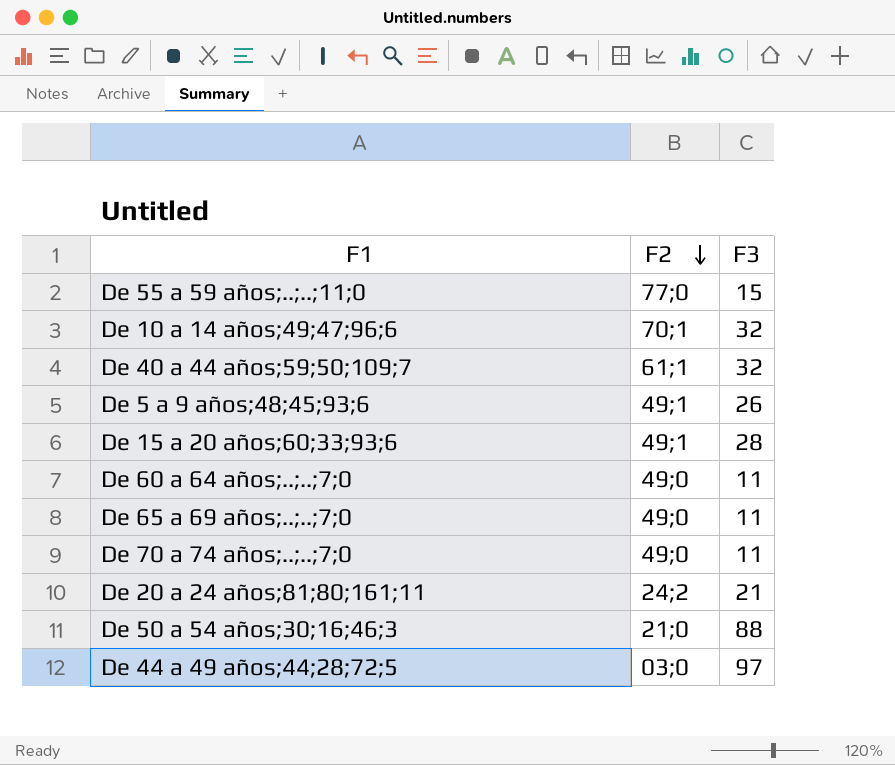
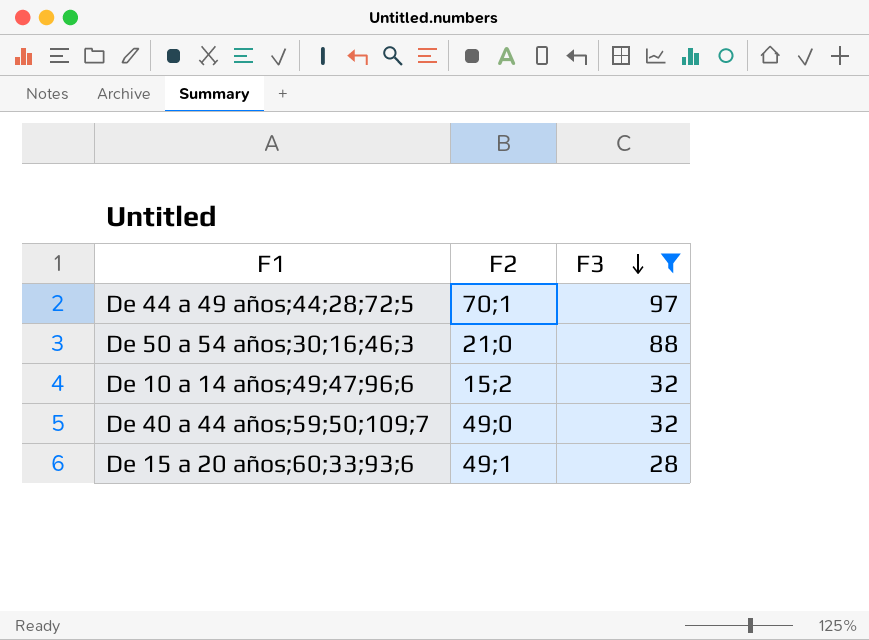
filter: none -> F3 >= 28
row order: F2 descending -> F3 descending
De 44 a 49 años;44;28;72;5 | F2: 03;0 -> 70;1
De 10 a 14 años;49;47;96;6 | F2: 70;1 -> 15;2
De 40 a 44 años;59;50;109;7 | F2: 61;1 -> 49;0

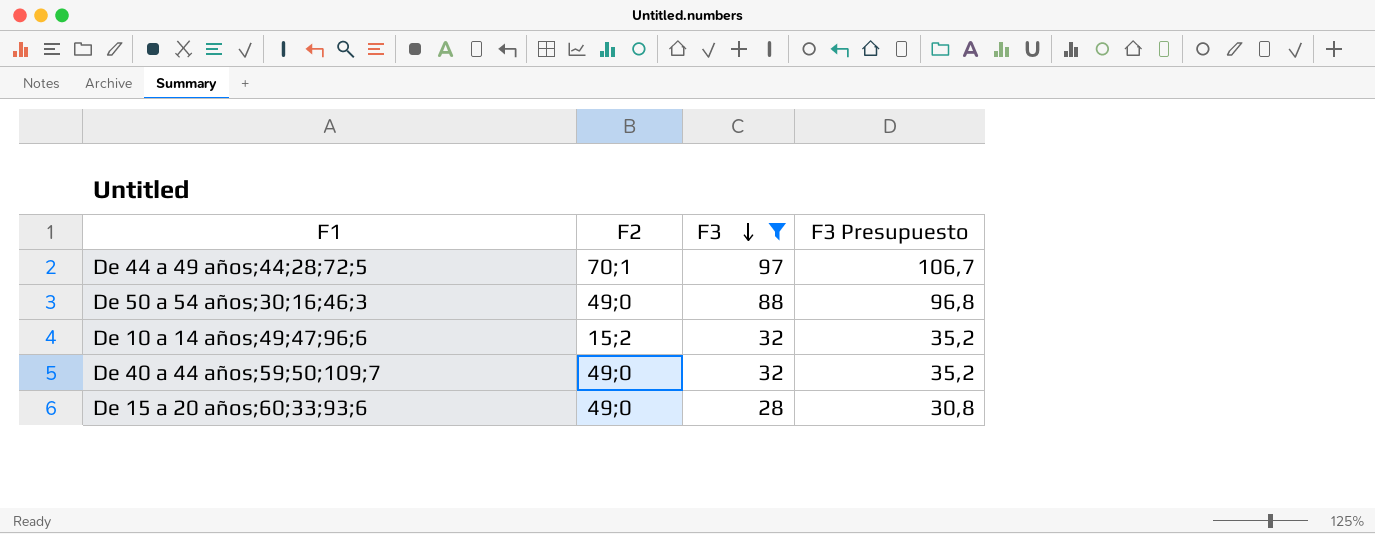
column F3 Presupuesto | formula: none -> [F3] * 1,1
De 50 a 54 años;30;16;46;3 | F2: 21;0 -> 49;0
De 15 a 20 años;60;33;93;6 | F2: 49;1 -> 49;0

